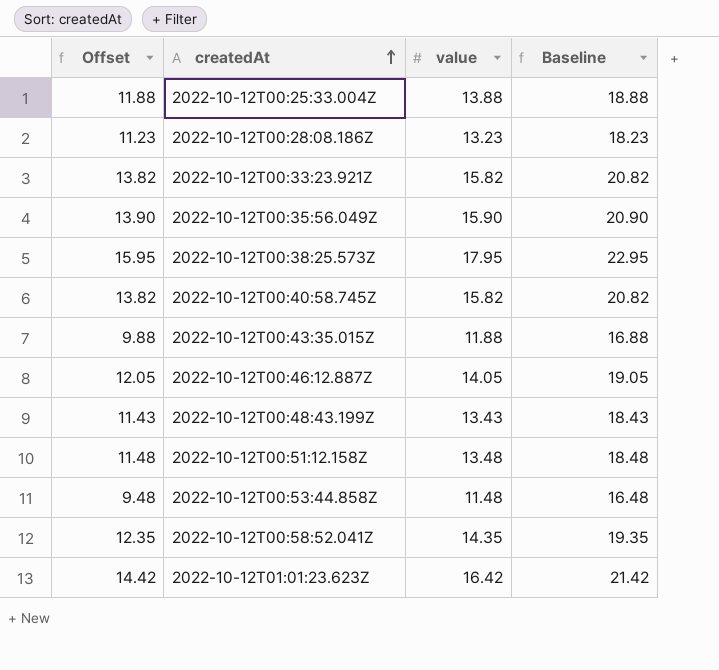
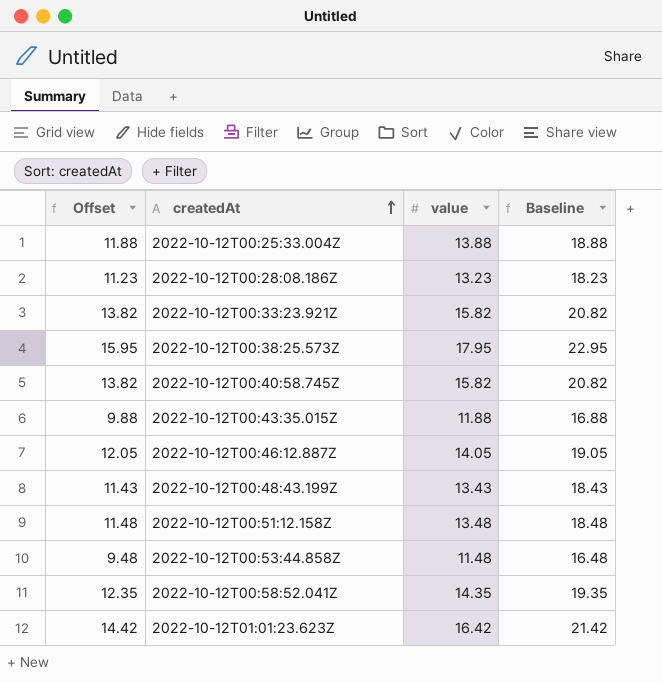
row 2022-10-12T00:35:56.049Z: 13.90 | 15.90 | 20.90 -> none

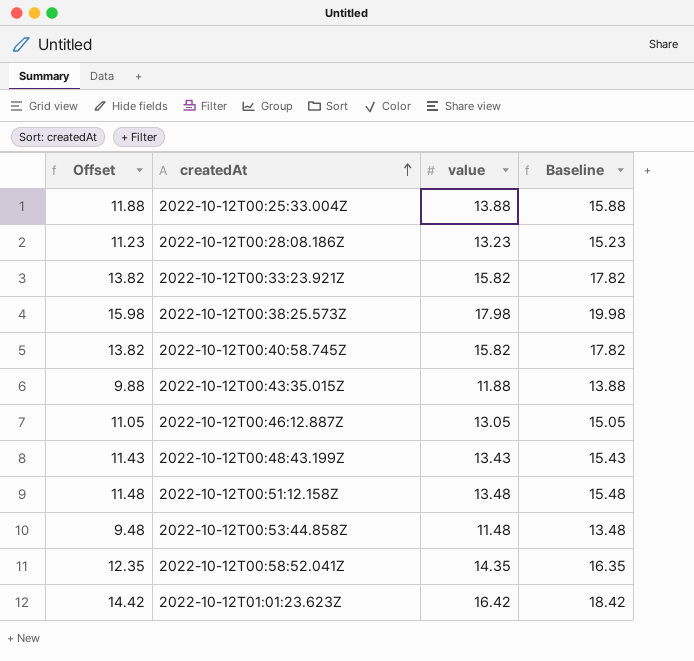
column Baseline | formula: [value] + 5 -> [value] + 2
2022-10-12T00:38:25.573Z | Offset: 15.95 -> 15.98
2022-10-12T00:38:25.573Z | value: 17.95 -> 17.98
2022-10-12T00:46:12.887Z | Offset: 12.05 -> 11.05
2022-10-12T00:46:12.887Z | value: 14.05 -> 13.05

